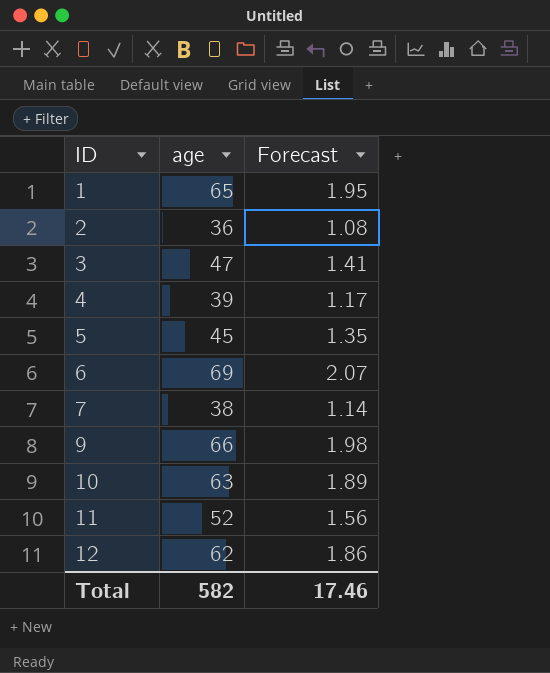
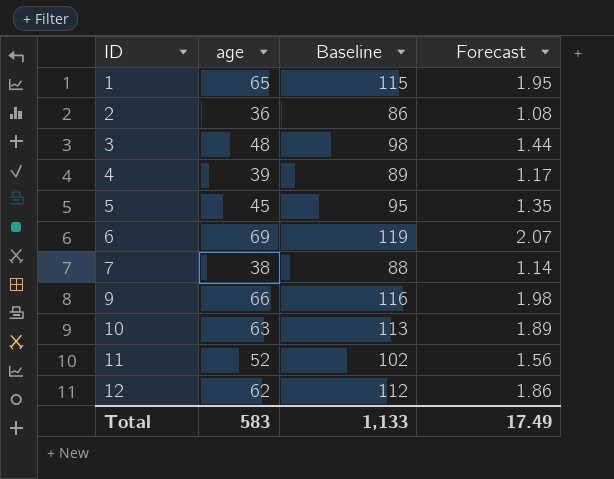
column Baseline | formula: none -> [age] + 50
3 | age: 47 -> 48
3 | Forecast: 1.41 -> 1.44
Total | age: 582 -> 583
Total | Forecast: 17.46 -> 17.49

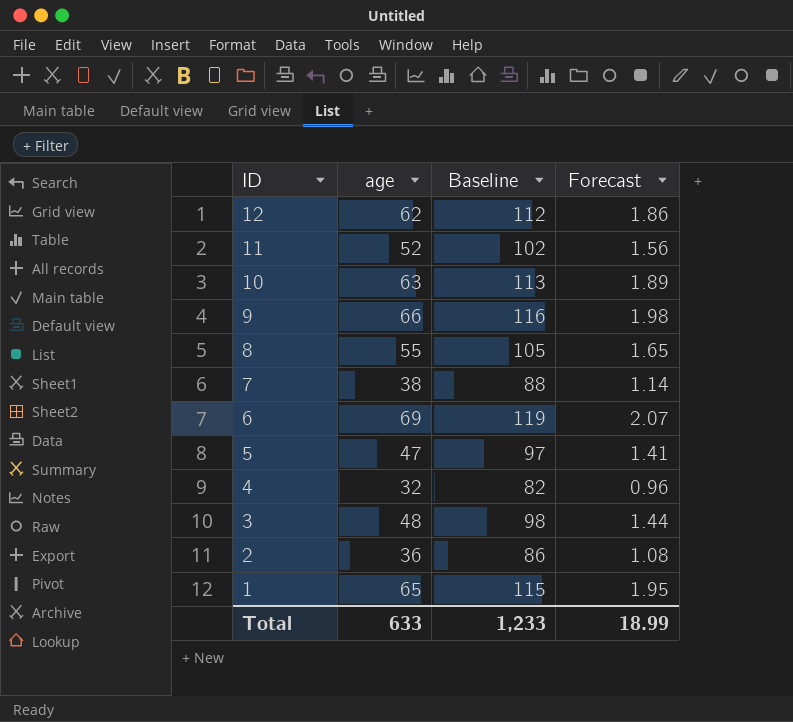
row order: ID ascending -> ID descending
row 8: none -> 55 | 105 | 1.65
5 | age: 45 -> 47
5 | Baseline: 95 -> 97
5 | Forecast: 1.35 -> 1.41
4 | age: 39 -> 32
4 | Baseline: 89 -> 82
4 | Forecast: 1.17 -> 0.96
Total | age: 583 -> 633
Total | Baseline: 1,133 -> 1,233
Total | Forecast: 17.49 -> 18.99

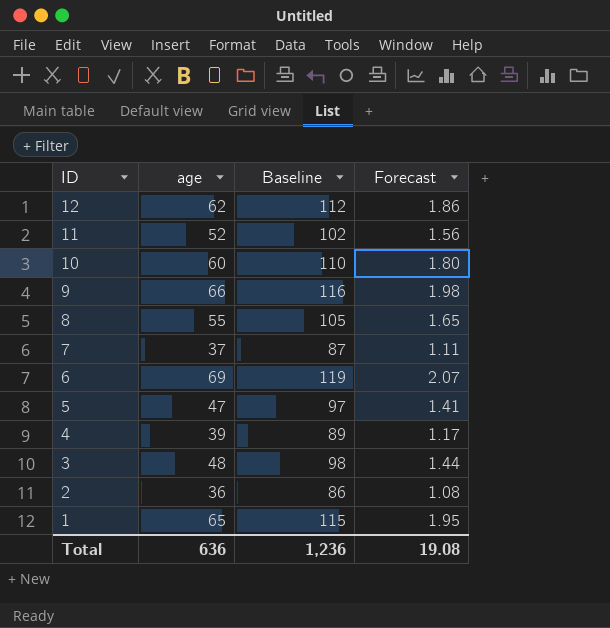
10 | age: 63 -> 60
10 | Baseline: 113 -> 110
10 | Forecast: 1.89 -> 1.80
7 | age: 38 -> 37
7 | Baseline: 88 -> 87
7 | Forecast: 1.14 -> 1.11
4 | age: 32 -> 39
4 | Baseline: 82 -> 89
4 | Forecast: 0.96 -> 1.17
Total | age: 633 -> 636
Total | Baseline: 1,233 -> 1,236
Total | Forecast: 18.99 -> 19.08

